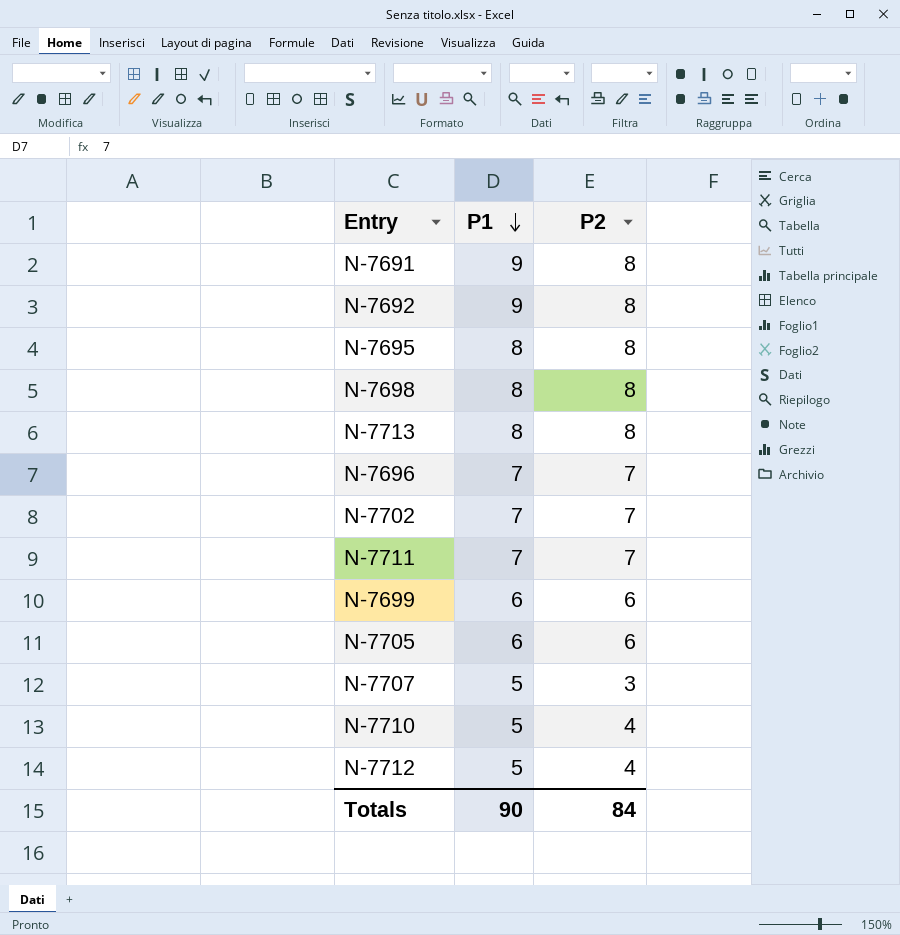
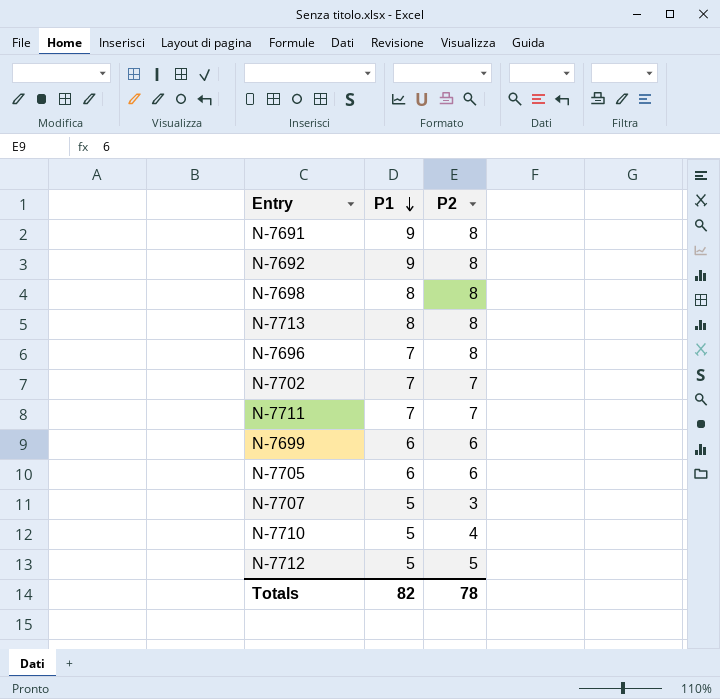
row N-7695: 8 | 8 -> none
N-7696 | P2: 7 -> 8
N-7712 | P2: 4 -> 5
Totals | P1: 90 -> 82
Totals | P2: 84 -> 78

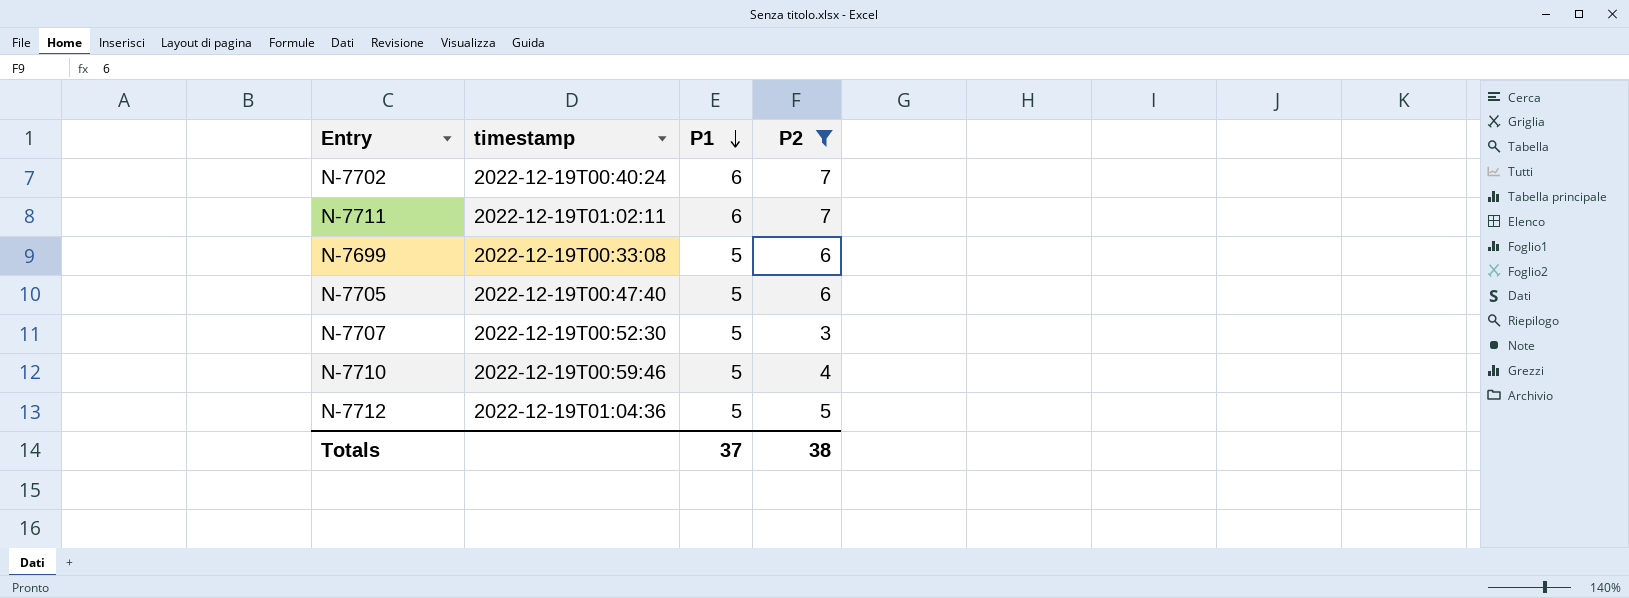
filter: none -> P2 != 8
column timestamp | position: none -> 2
N-7702 | P1: 7 -> 6
N-7711 | P1: 7 -> 6
N-7699 | P1: 6 -> 5
N-7705 | P1: 6 -> 5
Totals | P1: 82 -> 37
Totals | P2: 78 -> 38

